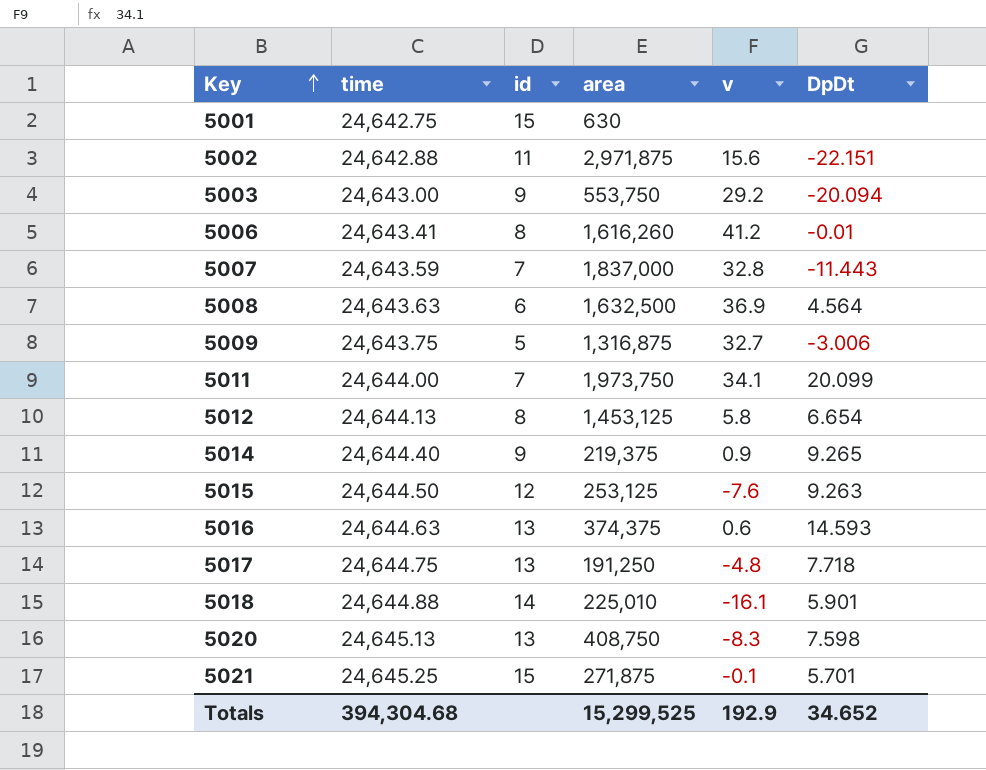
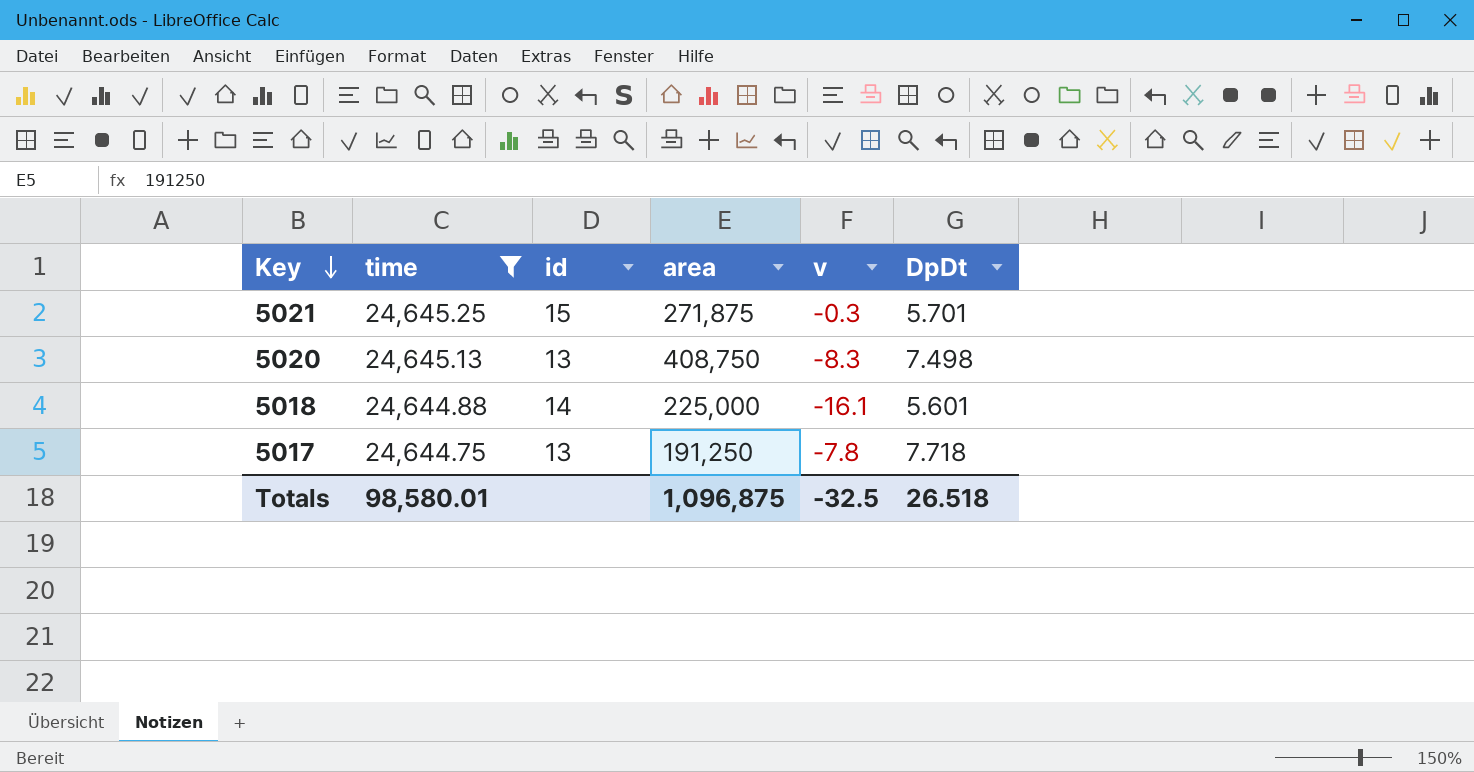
filter: none -> time >= 24,644.75
row order: Key ascending -> Key descending
5021 | v: -0.1 -> -0.3
5020 | DpDt: 7.598 -> 7.498
5018 | area: 225,010 -> 225,000
5018 | DpDt: 5.901 -> 5.601
5017 | v: -4.8 -> -7.8
Totals | time: 394,304.68 -> 98,580.01
Totals | area: 15,299,525 -> 1,096,875
Totals | v: 192.9 -> -32.5
Totals | DpDt: 34.652 -> 26.518

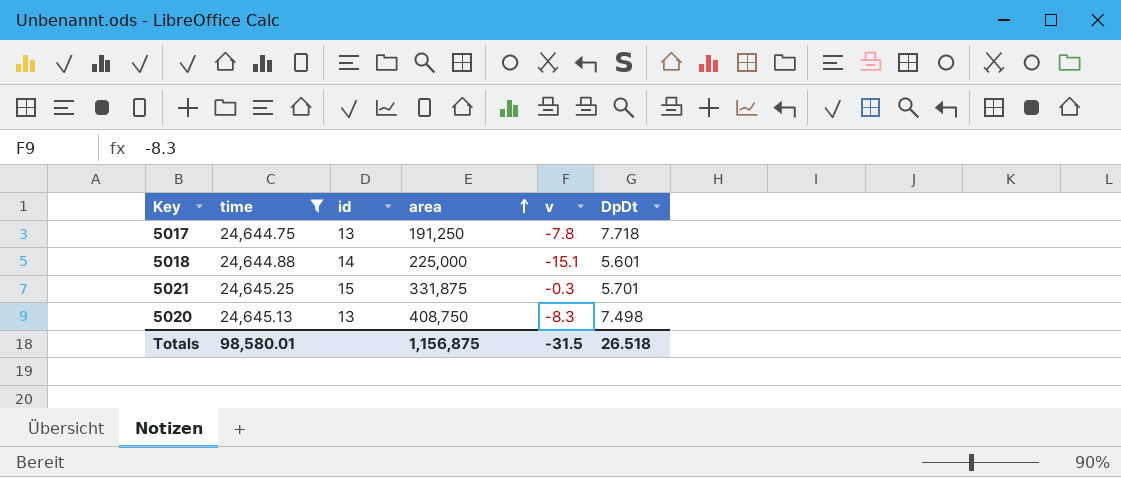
row order: Key descending -> area ascending
5018 | v: -16.1 -> -15.1
5021 | area: 271,875 -> 331,875
Totals | area: 1,096,875 -> 1,156,875
Totals | v: -32.5 -> -31.5

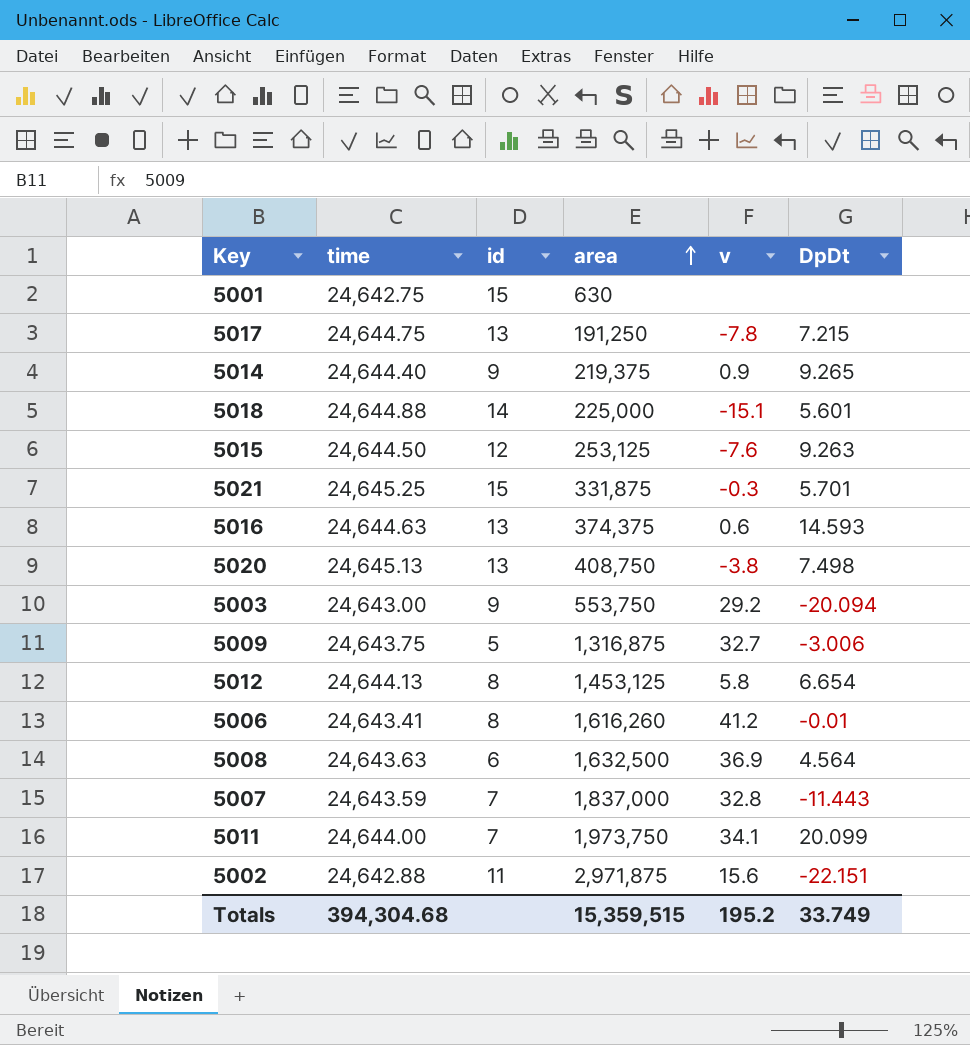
filter: time >= 24,644.75 -> none
5017 | DpDt: 7.718 -> 7.215
5020 | v: -8.3 -> -3.8
Totals | time: 98,580.01 -> 394,304.68
Totals | area: 1,156,875 -> 15,359,515
Totals | v: -31.5 -> 195.2
Totals | DpDt: 26.518 -> 33.749

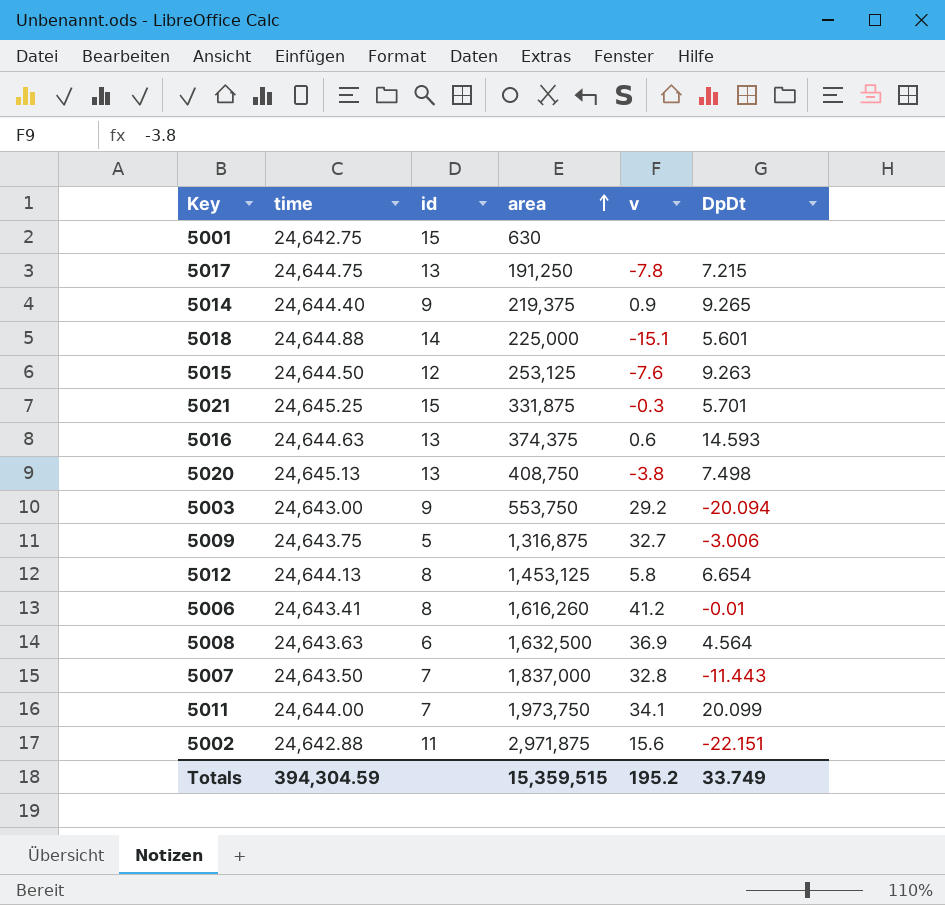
5007 | time: 24,643.59 -> 24,643.50
Totals | time: 394,304.68 -> 394,304.59

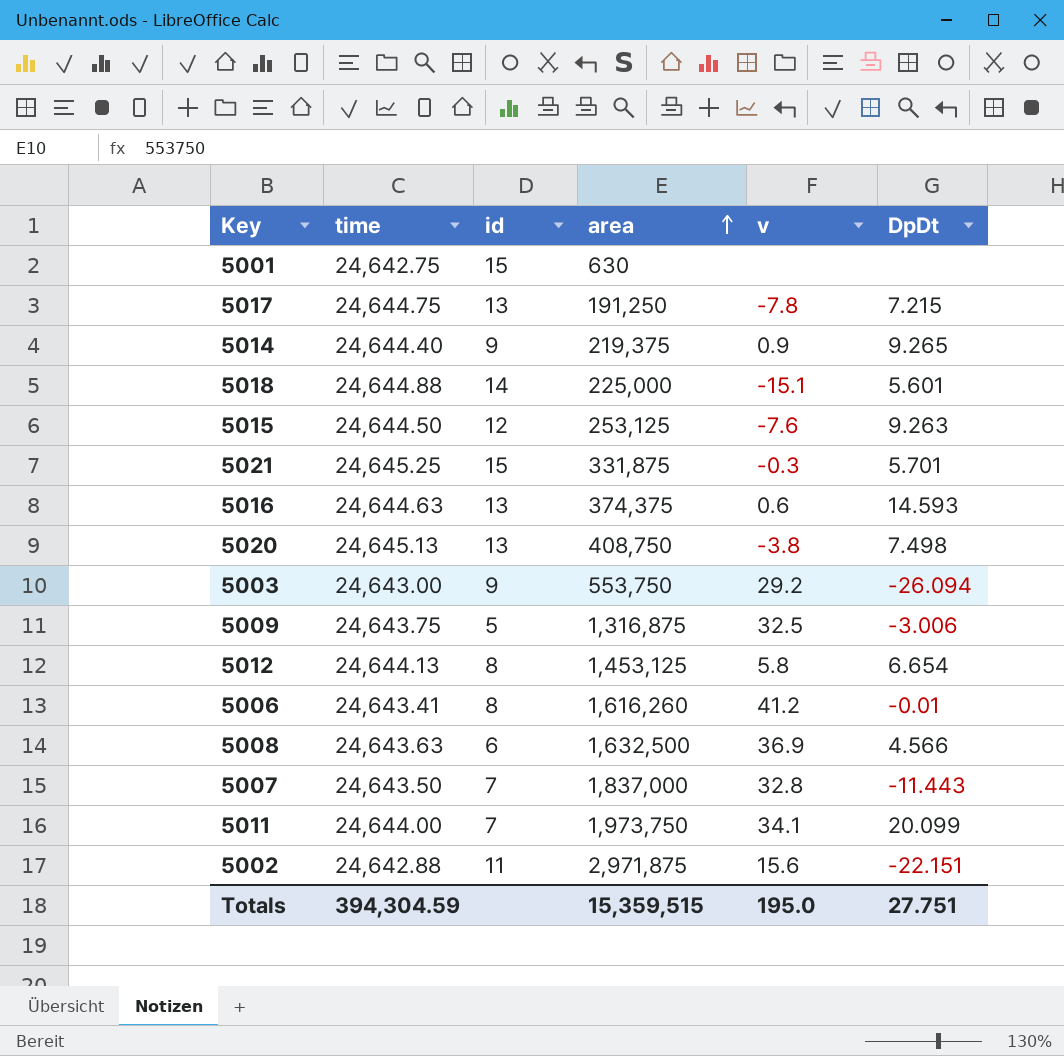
5003 | DpDt: -20.094 -> -26.094
5009 | v: 32.7 -> 32.5
5008 | DpDt: 4.564 -> 4.566
Totals | v: 195.2 -> 195.0
Totals | DpDt: 33.749 -> 27.751

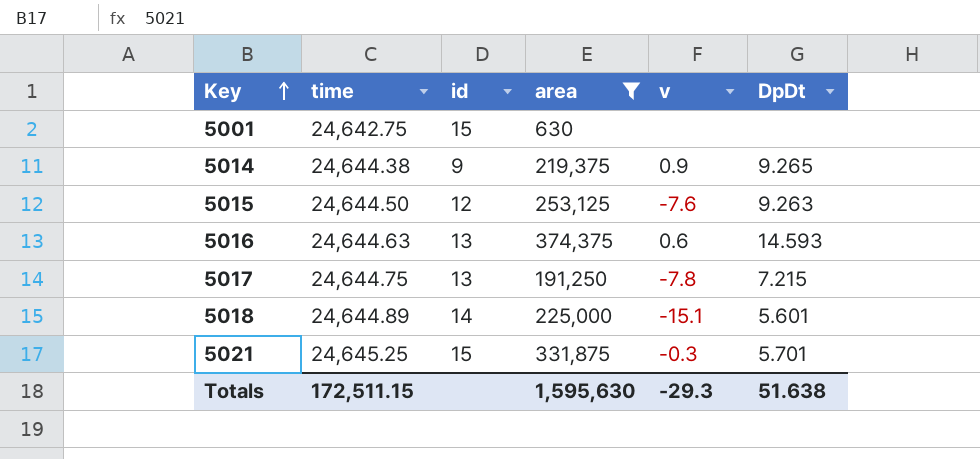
filter: none -> area <= 374,375
row order: area ascending -> Key ascending
5014 | time: 24,644.40 -> 24,644.38
5018 | time: 24,644.88 -> 24,644.89
Totals | time: 394,304.59 -> 172,511.15
Totals | area: 15,359,515 -> 1,595,630
Totals | v: 195.0 -> -29.3
Totals | DpDt: 27.751 -> 51.638

